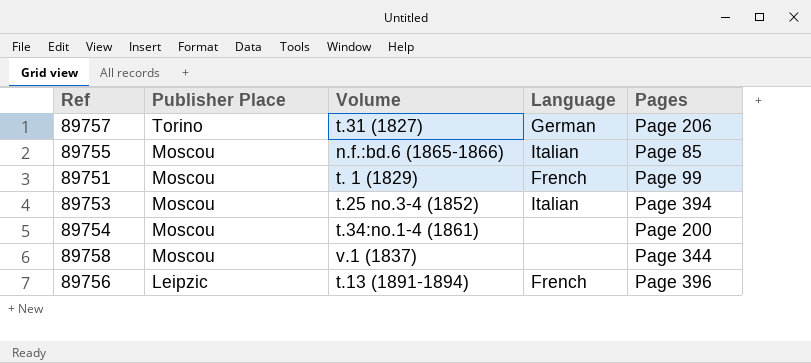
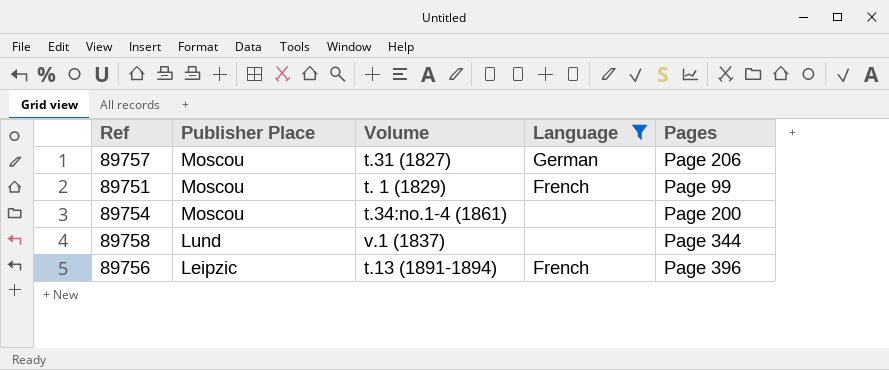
filter: none -> Language != Italian
89757 | Publisher Place: Torino -> Moscou
89758 | Publisher Place: Moscou -> Lund

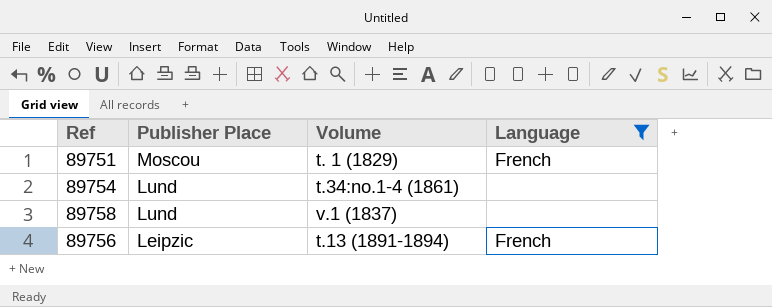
column Pages | position: 5 -> none
row 89757: Moscou | t.31 (1827) | German | Page 206 -> none
89754 | Publisher Place: Moscou -> Lund

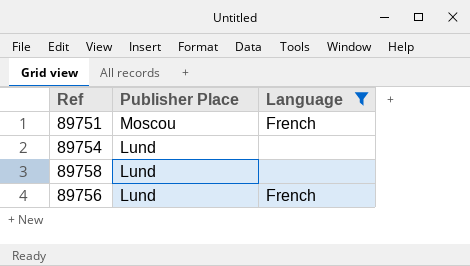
column Volume | position: 3 -> none
89756 | Publisher Place: Leipzic -> Lund

